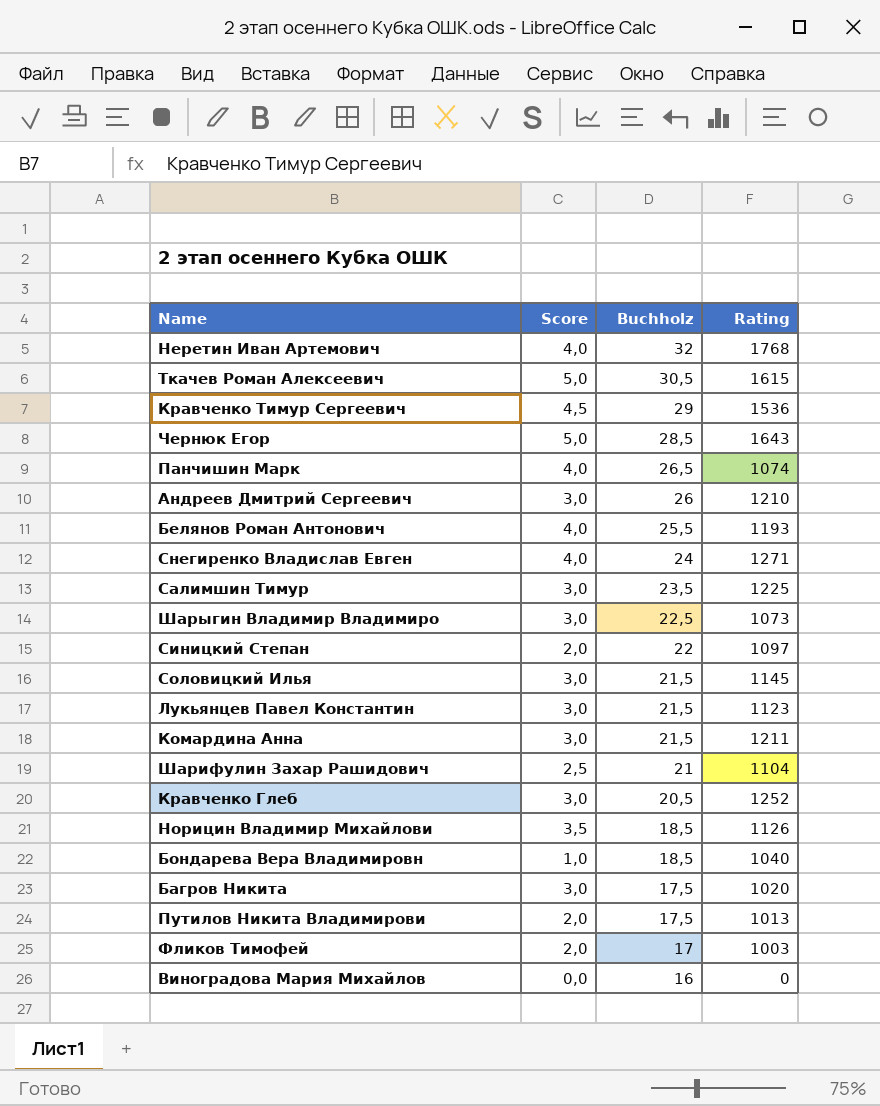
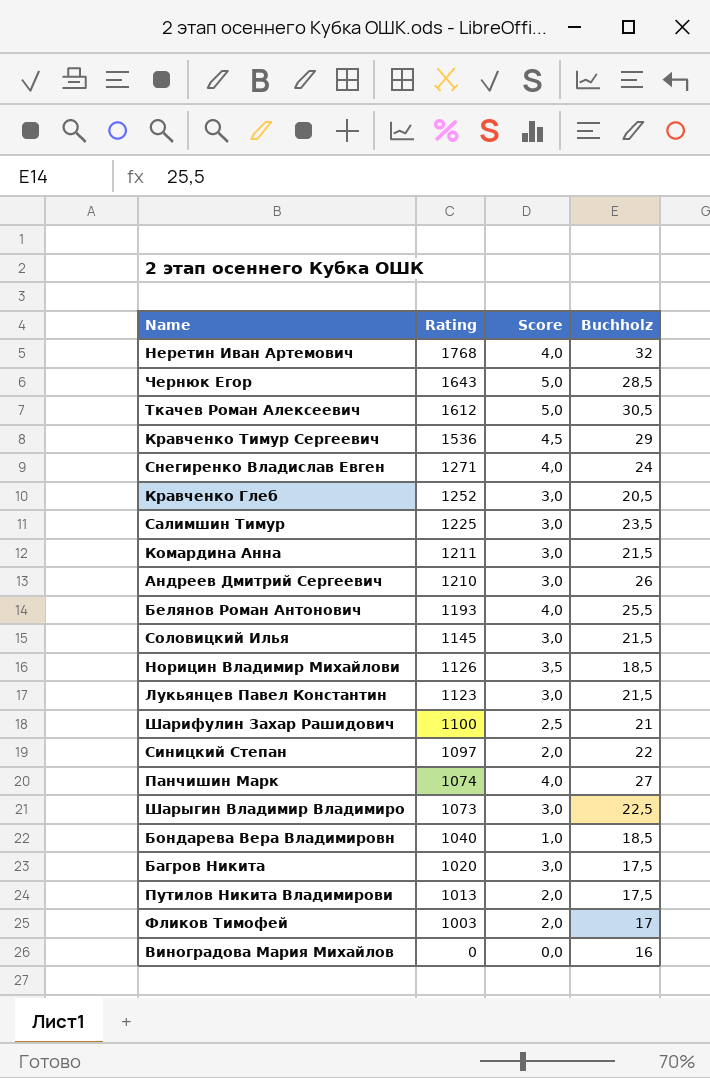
row order: Buchholz descending -> Rating descending
column Rating | position: 4 -> 2
Ткачев Роман Алексеевич | Rating: 1615 -> 1612
Шарифулин Захар Рашидович | Rating: 1104 -> 1100
Панчишин Марк | Buchholz: 26,5 -> 27

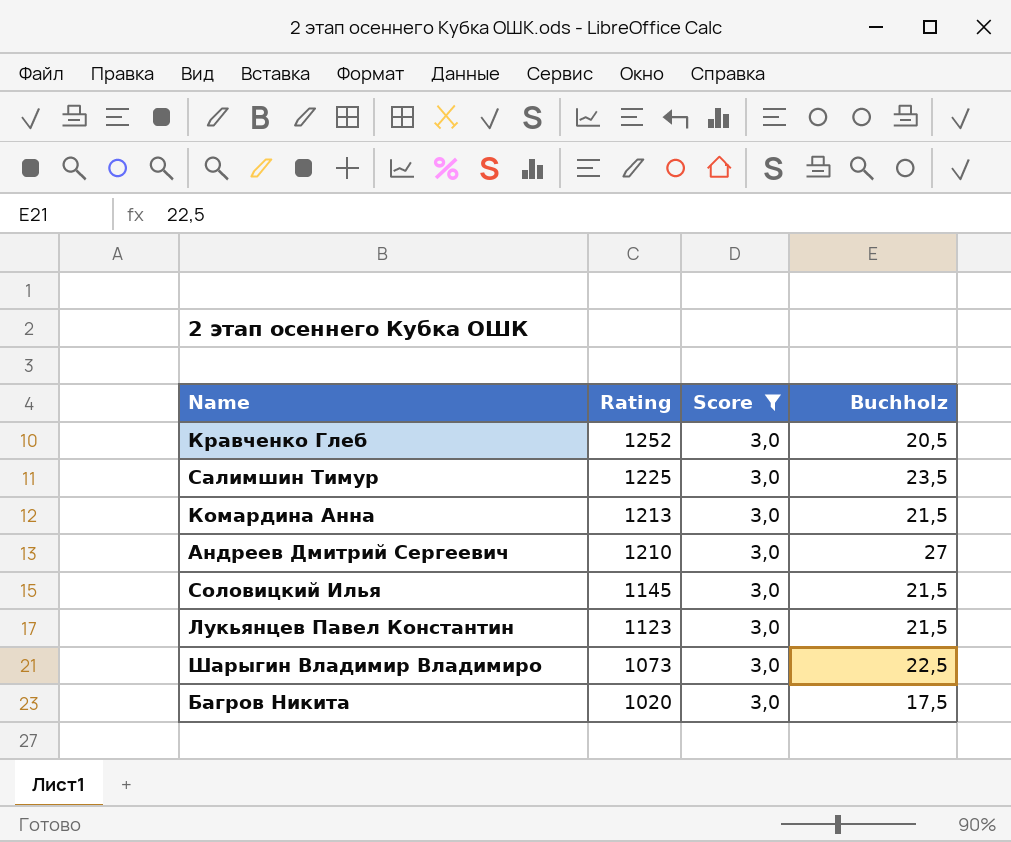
filter: none -> Score = 3,0
Комардина Анна | Rating: 1211 -> 1213
Андреев Дмитрий Сергеевич | Buchholz: 26 -> 27

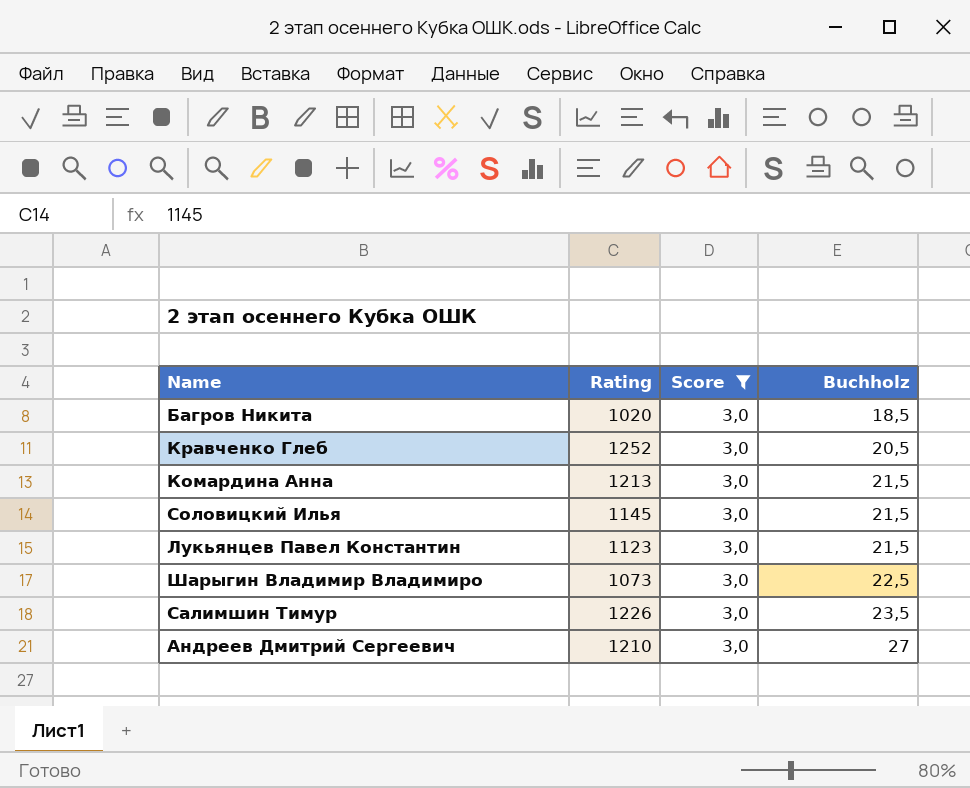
row order: Rating descending -> Buchholz ascending
Багров Никита | Buchholz: 17,5 -> 18,5
Салимшин Тимур | Rating: 1225 -> 1226

